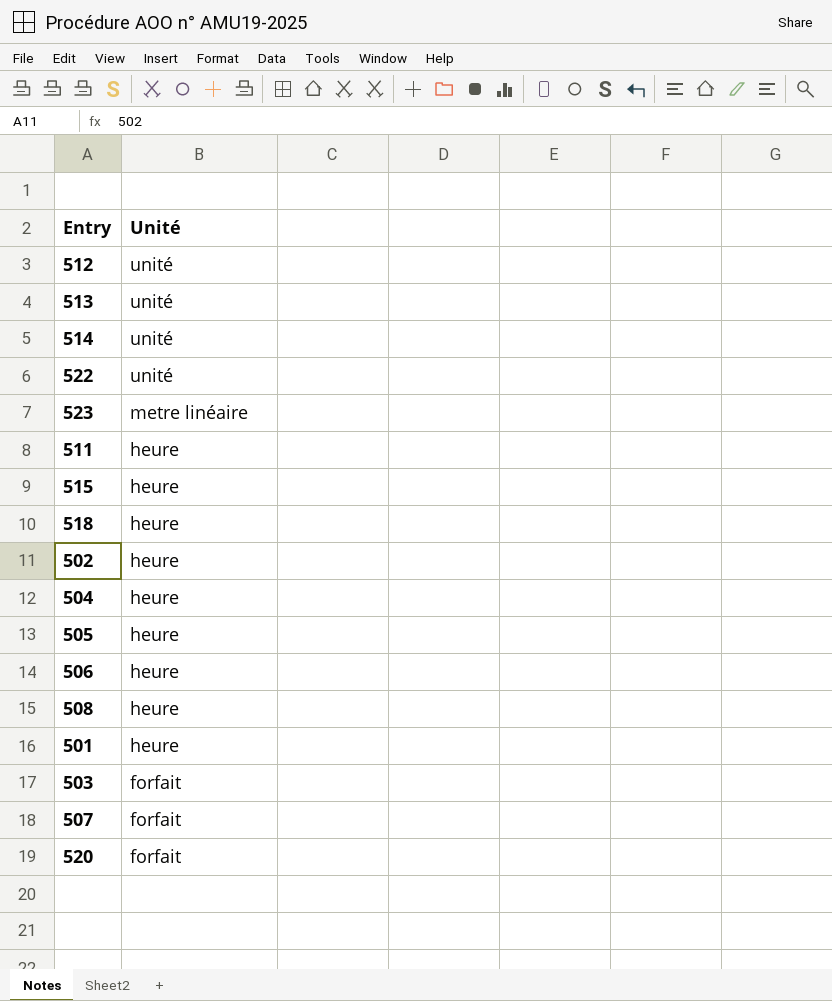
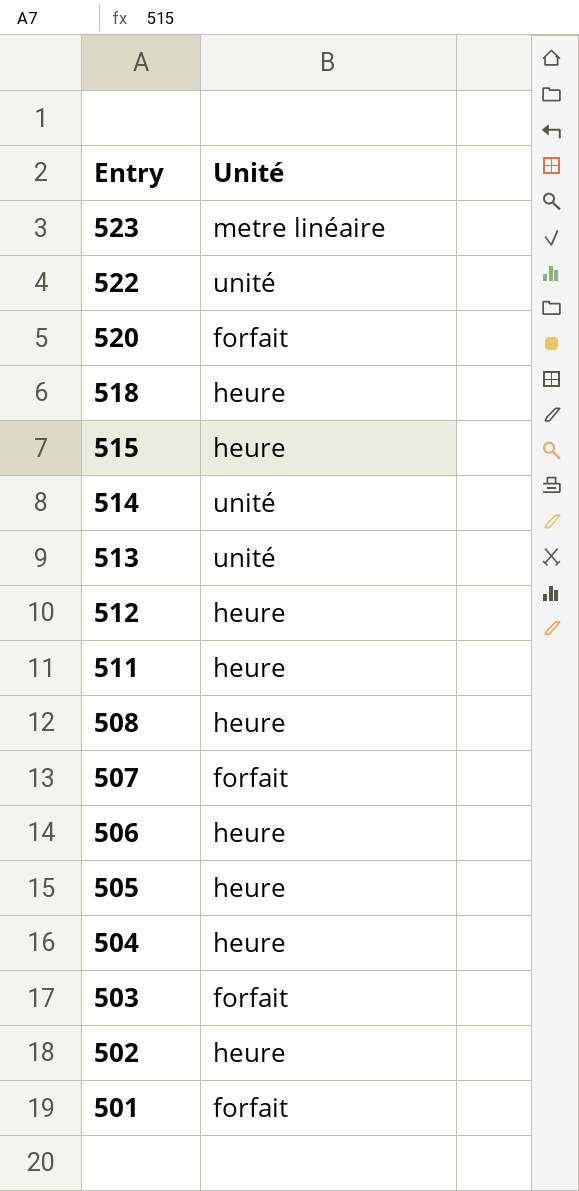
row order: Unité descending -> Entry descending
512 | Unité: unité -> heure
501 | Unité: heure -> forfait

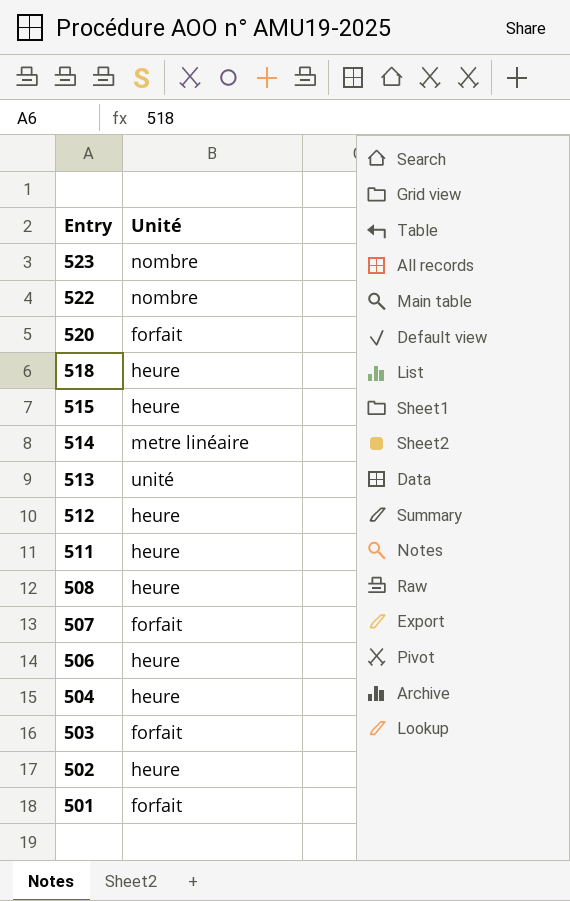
row 505: heure -> none
523 | Unité: metre linéaire -> nombre
522 | Unité: unité -> nombre
514 | Unité: unité -> metre linéaire

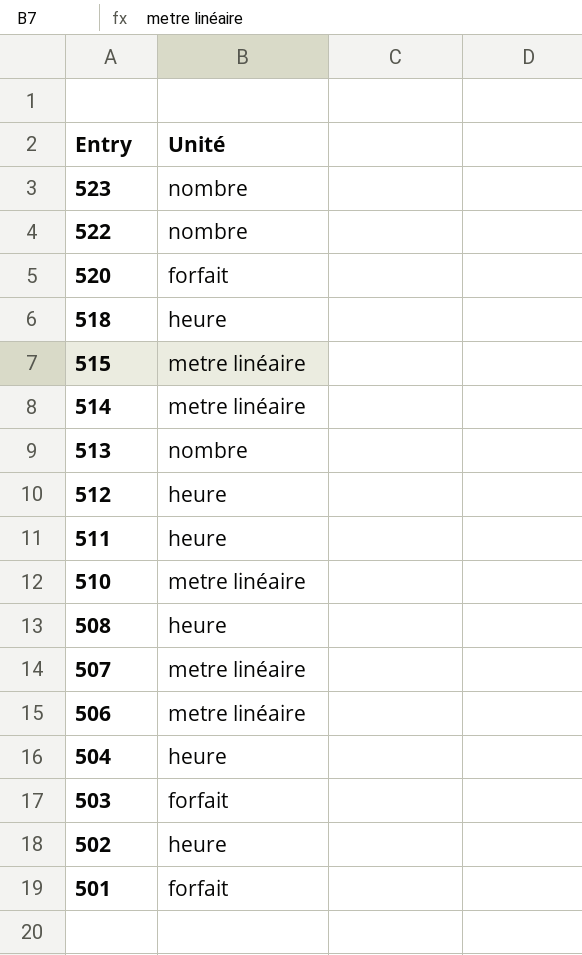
515 | Unité: heure -> metre linéaire
513 | Unité: unité -> nombre
row 510: none -> metre linéaire
507 | Unité: forfait -> metre linéaire
506 | Unité: heure -> metre linéaire

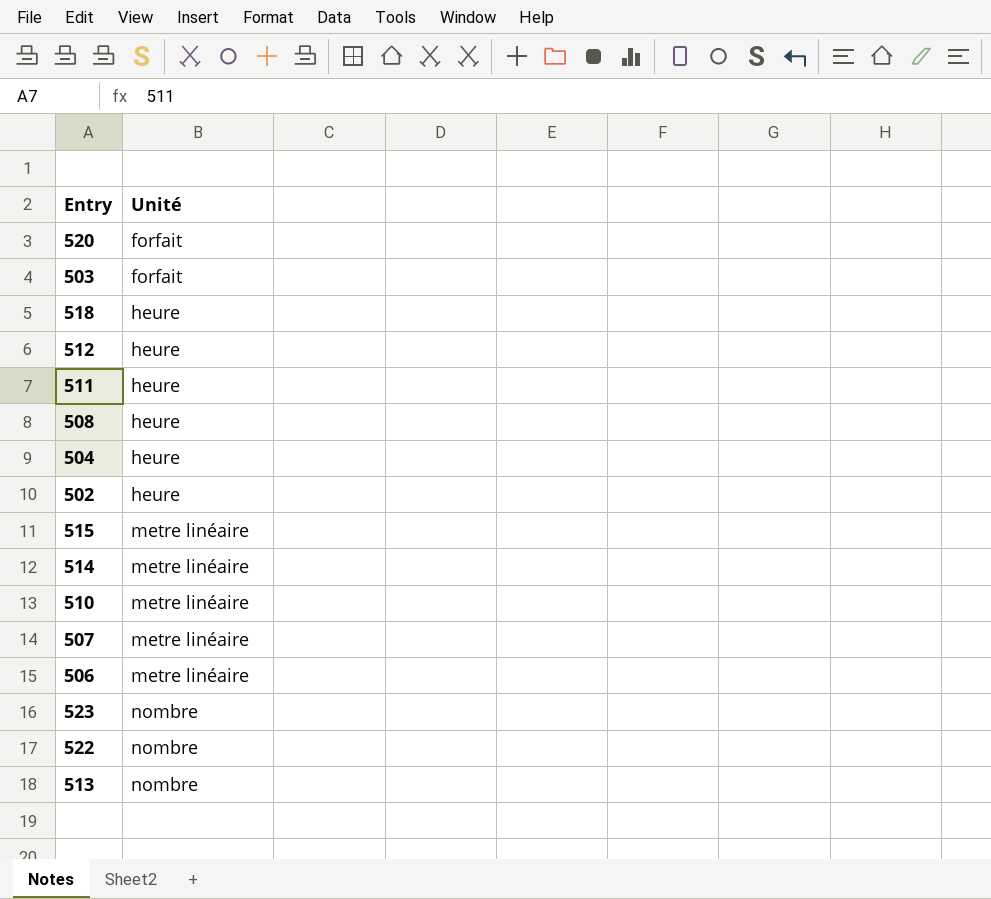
row order: Entry descending -> Unité ascending
row 501: forfait -> none

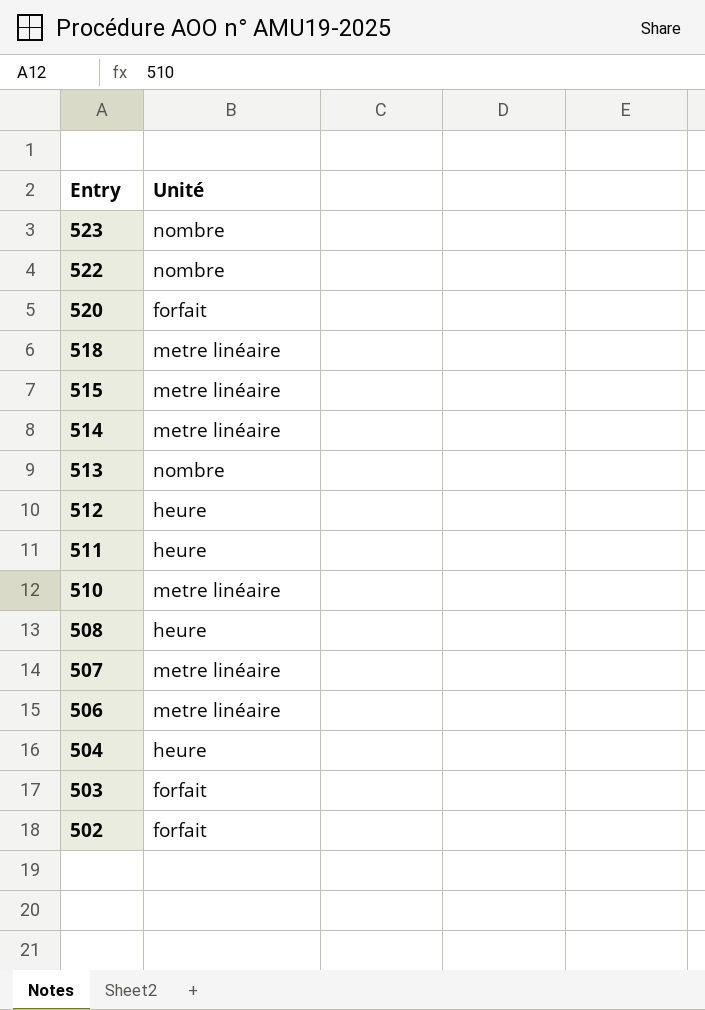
row order: Unité ascending -> Entry descending
518 | Unité: heure -> metre linéaire
502 | Unité: heure -> forfait

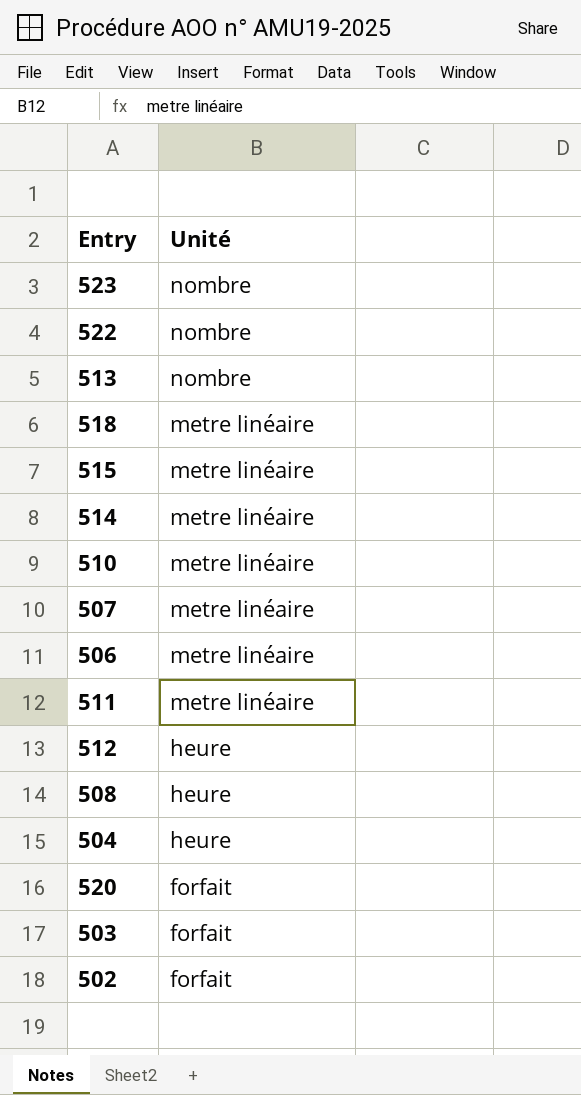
row order: Entry descending -> Unité descending
511 | Unité: heure -> metre linéaire

